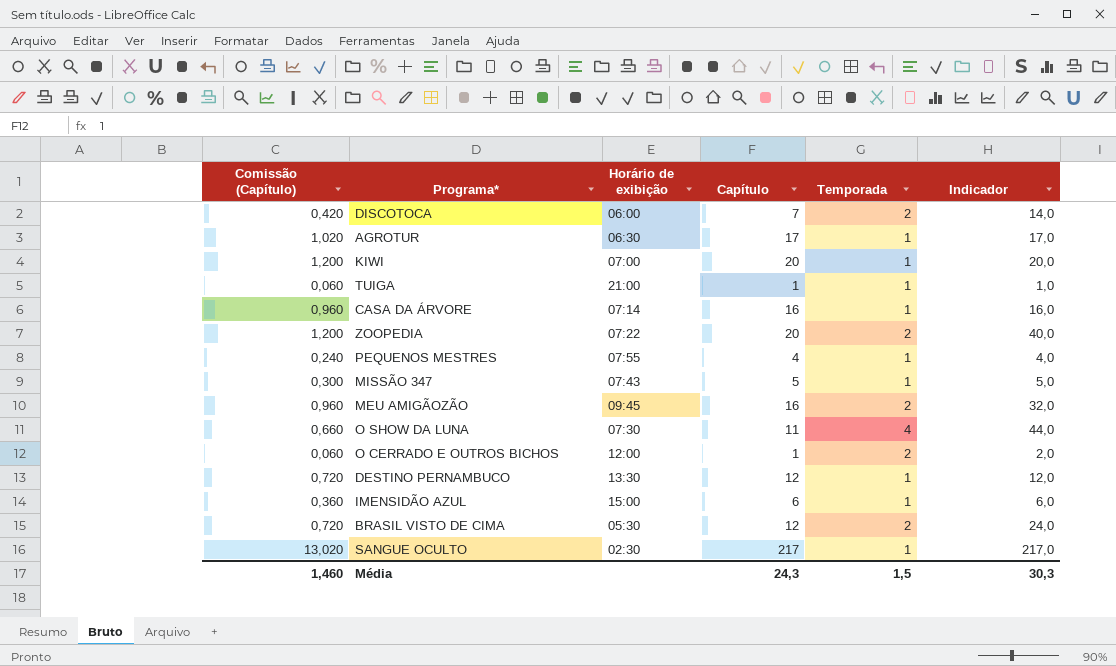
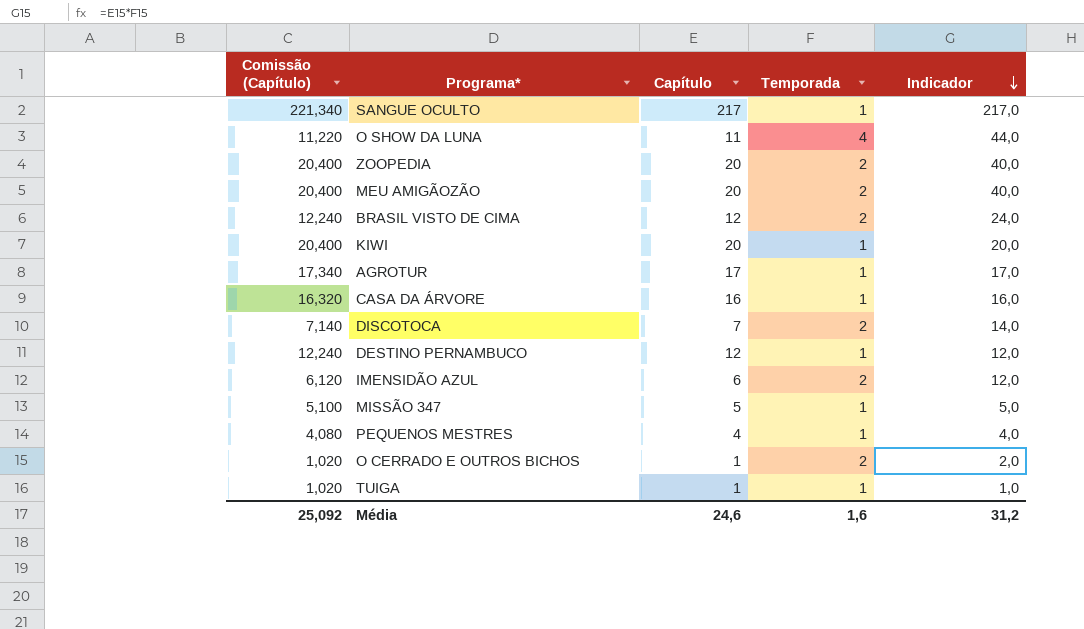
row order: none -> Indicador descending
column Horário de exibição | position: 3 -> none
column Comissão (Capítulo) | formula: [Capítulo] * 0,06 -> [Capítulo] * 1,02
MEU AMIGÃOZÃO | Capítulo: 16 -> 20
MEU AMIGÃOZÃO | Indicador: 32,0 -> 40,0
IMENSIDÃO AZUL | Temporada: 1 -> 2
IMENSIDÃO AZUL | Indicador: 6,0 -> 12,0
Média | Comissão (Capítulo): 1,460 -> 25,092
Média | Capítulo: 24,3 -> 24,6
Média | Temporada: 1,5 -> 1,6
Média | Indicador: 30,3 -> 31,2

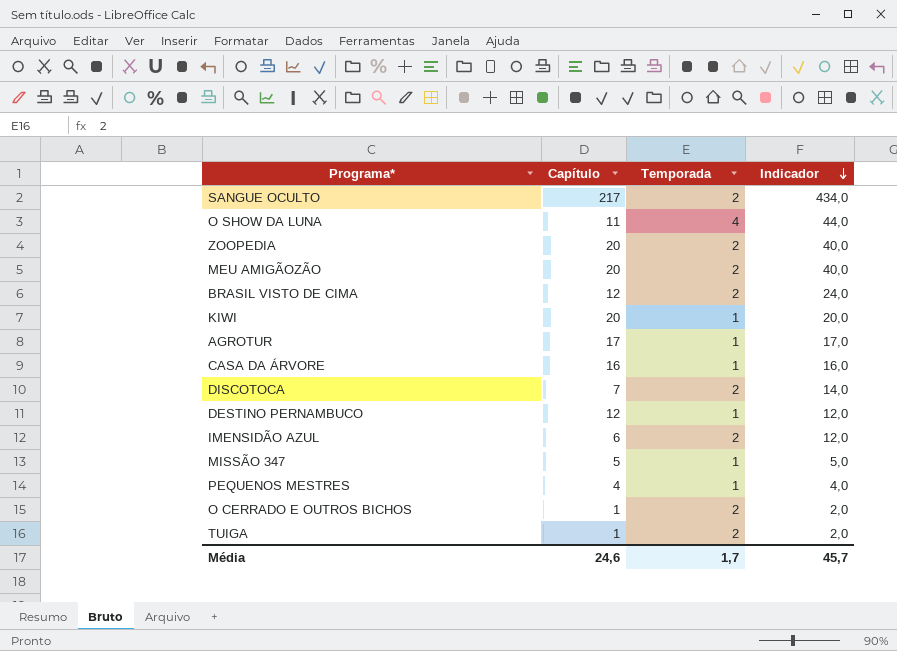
column Comissão (Capítulo) | formula: [Capítulo] * 1,02 -> none
SANGUE OCULTO | Temporada: 1 -> 2
SANGUE OCULTO | Indicador: 217,0 -> 434,0
TUIGA | Temporada: 1 -> 2
TUIGA | Indicador: 1,0 -> 2,0
Média | Temporada: 1,6 -> 1,7
Média | Indicador: 31,2 -> 45,7

